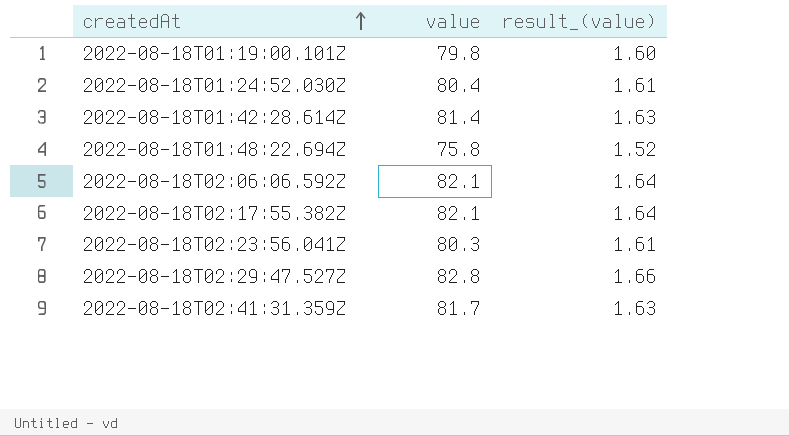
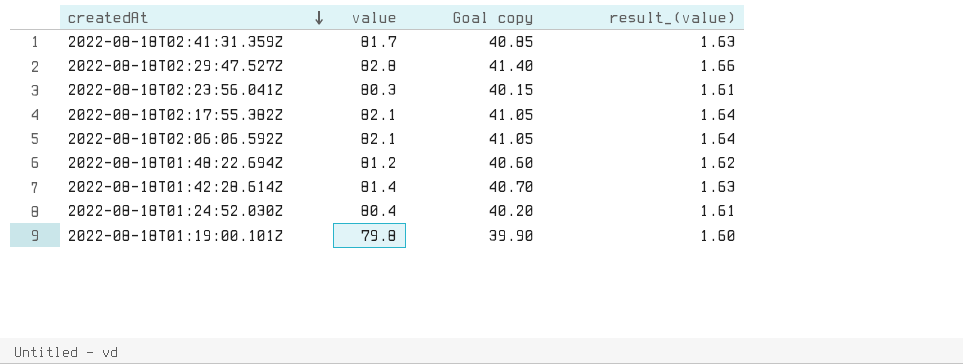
row order: createdAt ascending -> createdAt descending
column Goal copy | formula: none -> [value] * 0.5
2022-08-18T01:48:22.694Z | value: 75.8 -> 81.2
2022-08-18T01:48:22.694Z | result_(value): 1.52 -> 1.62

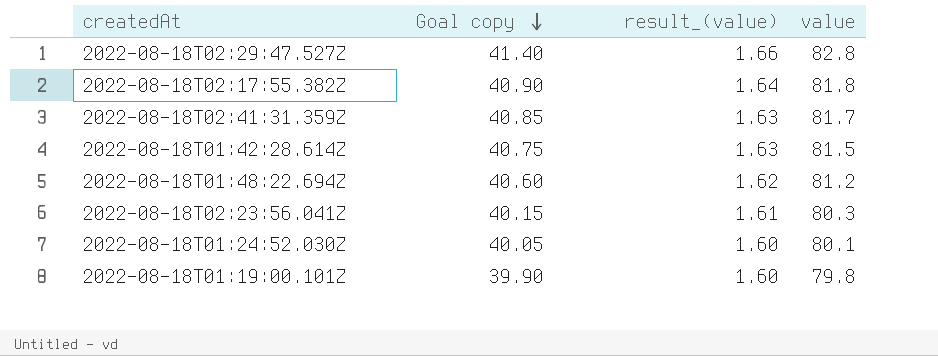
row order: createdAt descending -> Goal copy descending
column value | position: 2 -> 4
row 2022-08-18T02:06:06.592Z: 82.1 | 41.05 | 1.64 -> none
2022-08-18T02:17:55.382Z | Goal copy: 41.05 -> 40.90
2022-08-18T02:17:55.382Z | value: 82.1 -> 81.8
2022-08-18T01:42:28.614Z | Goal copy: 40.70 -> 40.75
2022-08-18T01:42:28.614Z | value: 81.4 -> 81.5
2022-08-18T01:24:52.030Z | Goal copy: 40.20 -> 40.05
2022-08-18T01:24:52.030Z | result_(value): 1.61 -> 1.60
2022-08-18T01:24:52.030Z | value: 80.4 -> 80.1

